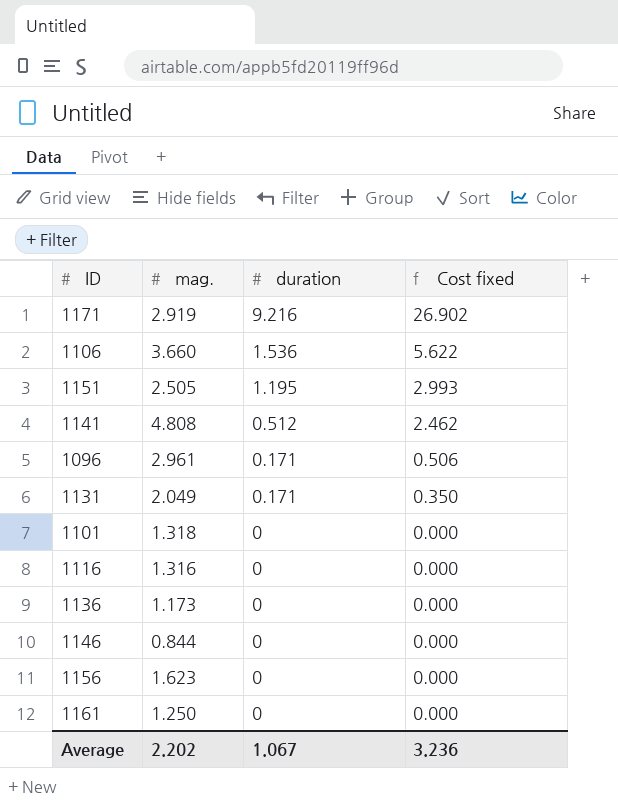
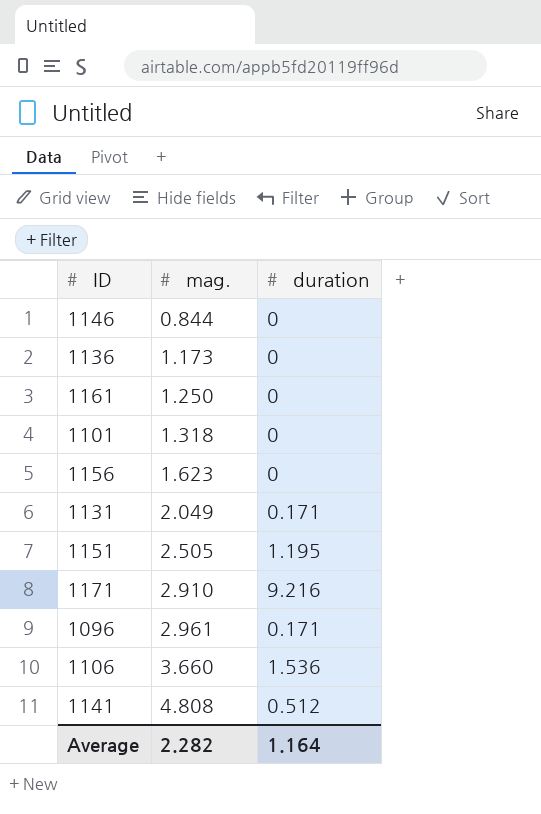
row order: duration descending -> mag. ascending
column Cost fixed | formula: [mag.] * [duration] -> none
row 1116: 1.316 | 0 | 0.000 -> none
1171 | mag.: 2.919 -> 2.910
Average | mag.: 2.202 -> 2.282
Average | duration: 1.067 -> 1.164

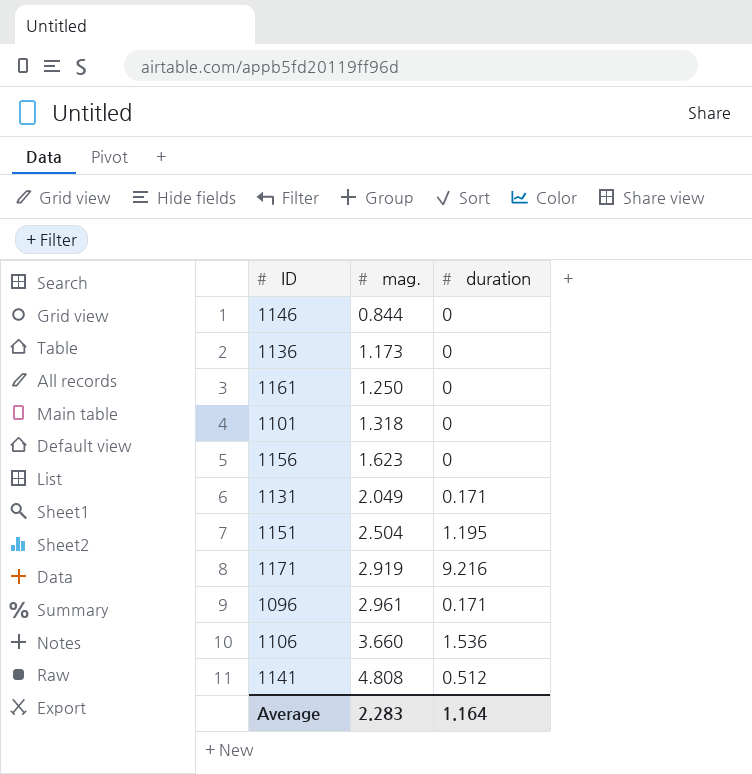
1151 | mag.: 2.505 -> 2.504
1171 | mag.: 2.910 -> 2.919
Average | mag.: 2.282 -> 2.283

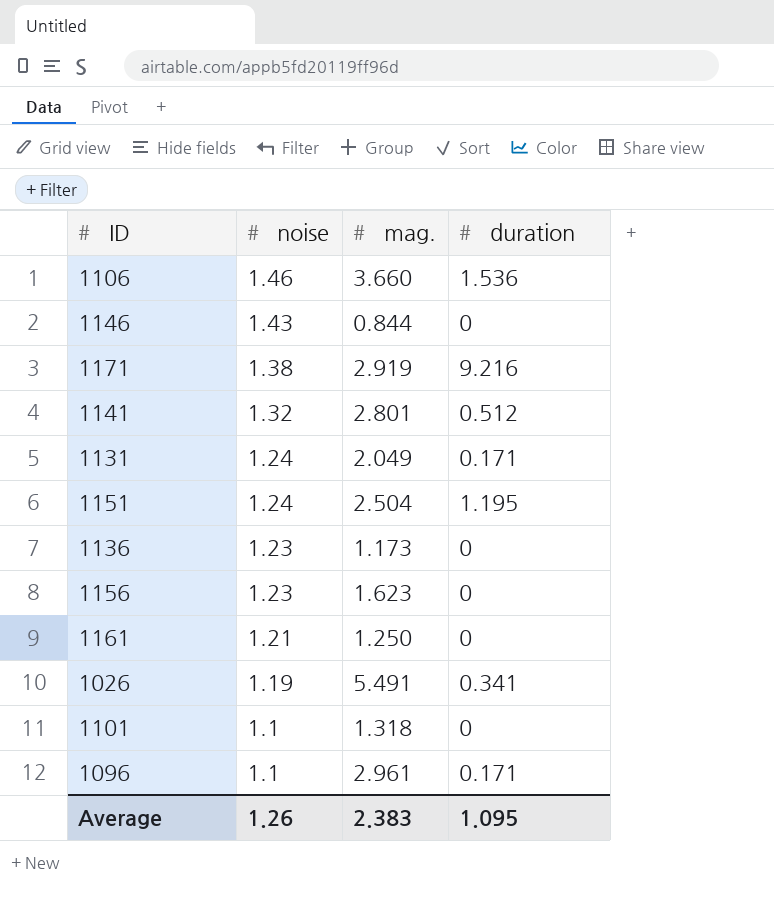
row order: mag. ascending -> noise descending
column noise | position: none -> 2
1141 | mag.: 4.808 -> 2.801
row 1026: none -> 1.19 | 5.491 | 0.341
Average | mag.: 2.283 -> 2.383
Average | duration: 1.164 -> 1.095

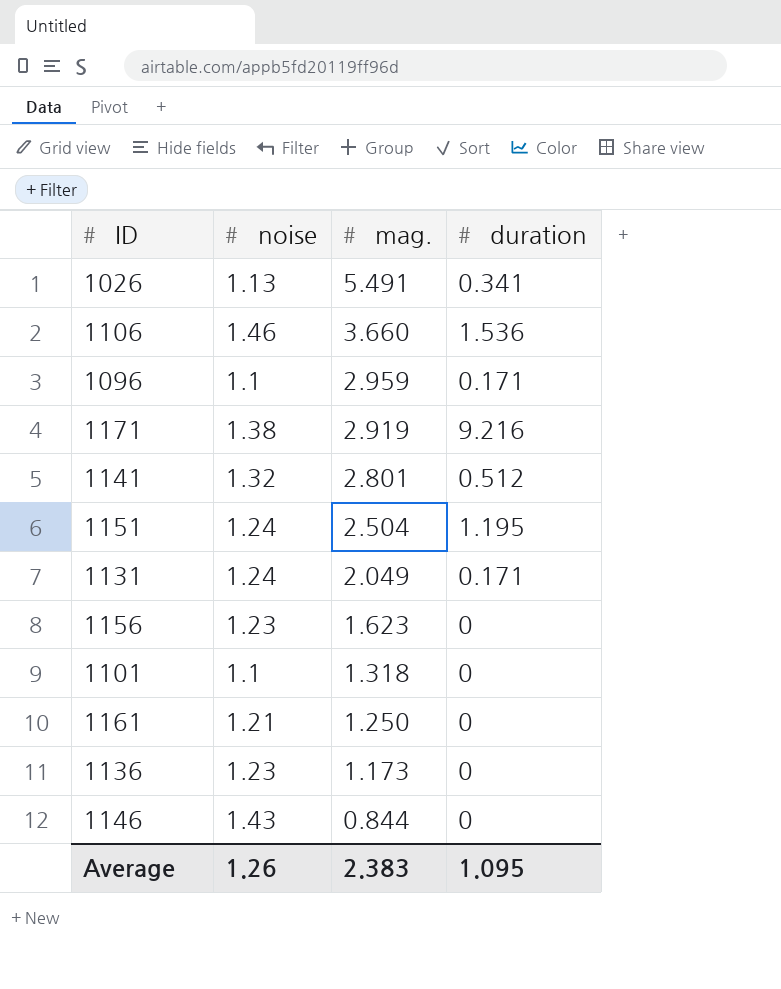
row order: noise descending -> mag. descending
1026 | noise: 1.19 -> 1.13
1096 | mag.: 2.961 -> 2.959

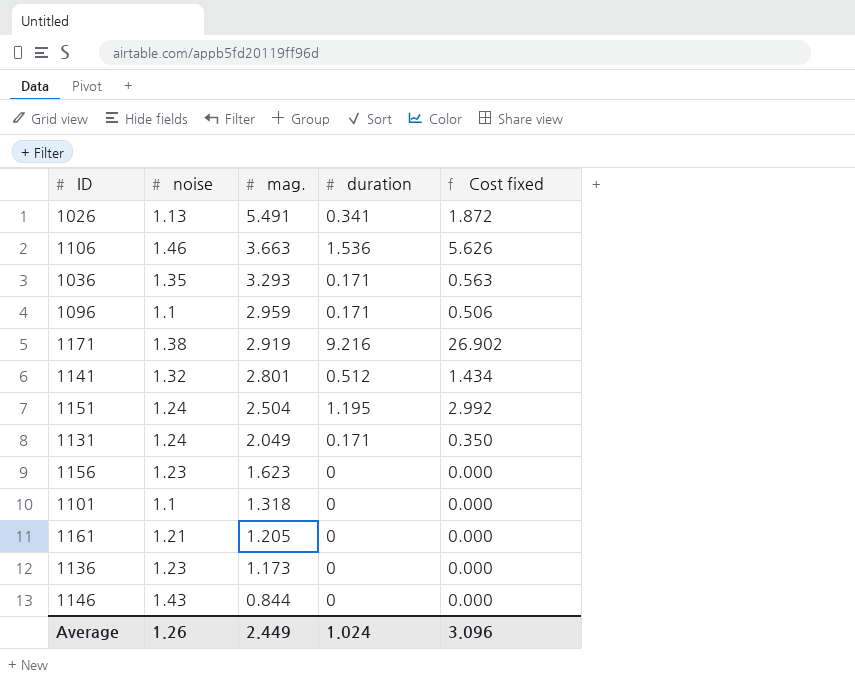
column Cost fixed | formula: none -> [mag.] * [duration]
1106 | mag.: 3.660 -> 3.663
row 1036: none -> 1.35 | 3.293 | 0.171 | 0.563
1161 | mag.: 1.250 -> 1.205
Average | mag.: 2.383 -> 2.449
Average | duration: 1.095 -> 1.024

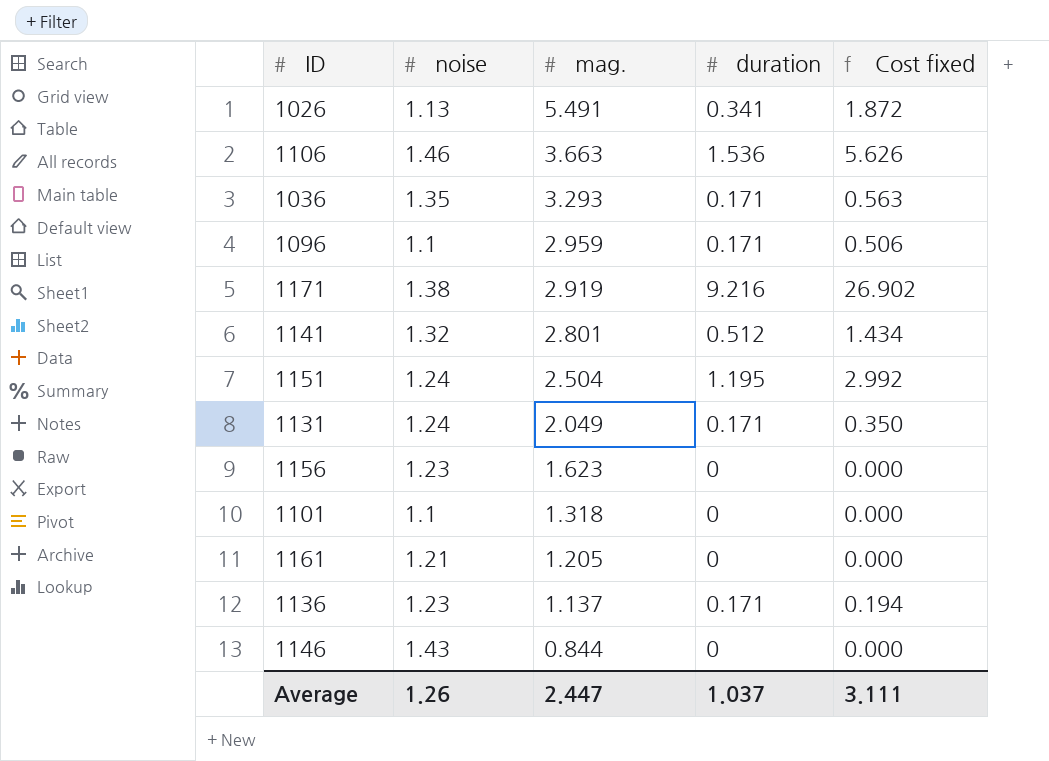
1136 | mag.: 1.173 -> 1.137
1136 | duration: 0 -> 0.171
1136 | Cost fixed: 0.000 -> 0.194
Average | mag.: 2.449 -> 2.447
Average | duration: 1.024 -> 1.037
Average | Cost fixed: 3.096 -> 3.111

